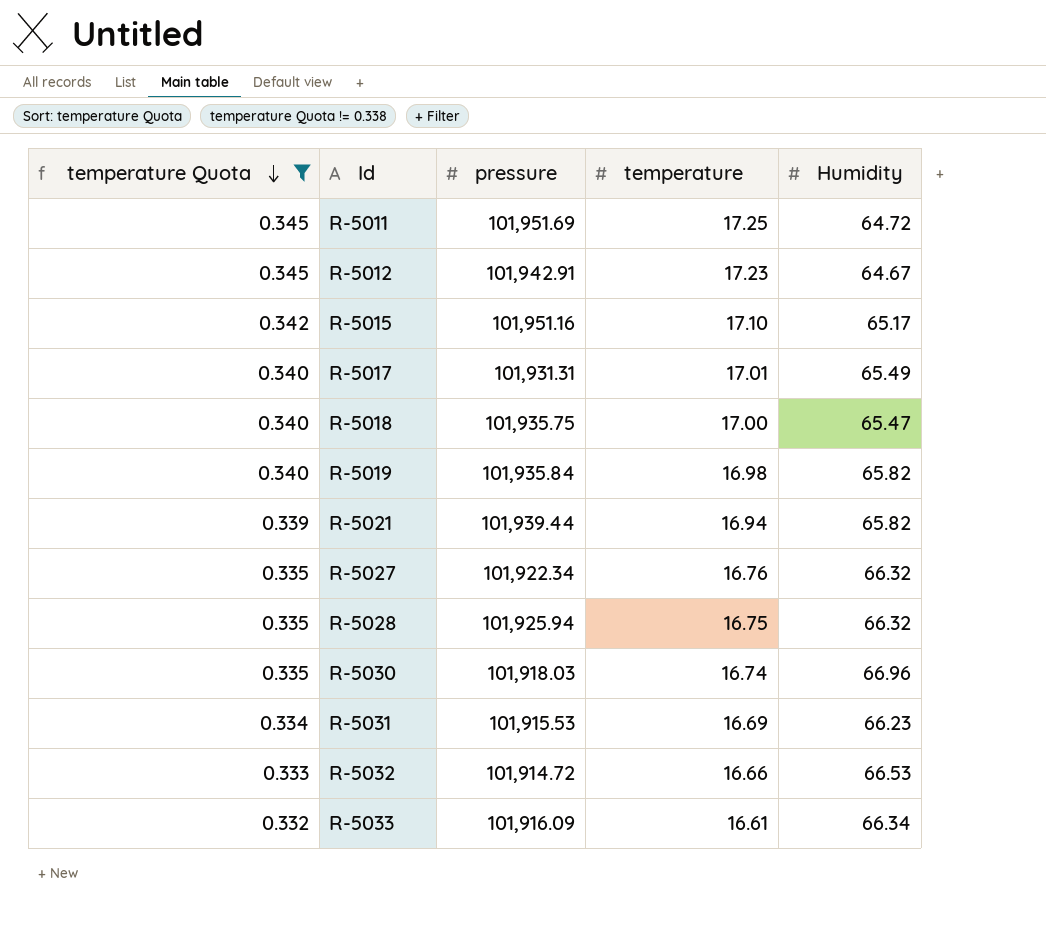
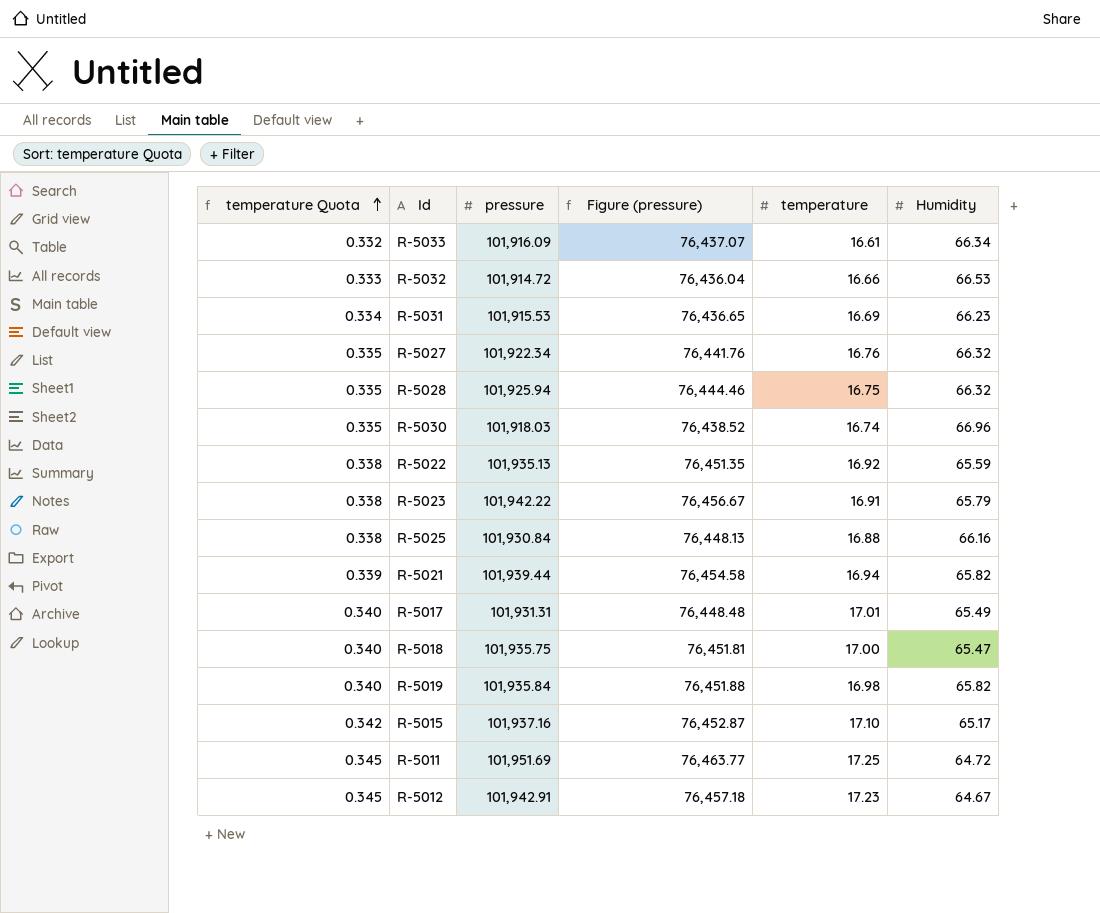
filter: temperature Quota != 0.338 -> none
row order: temperature Quota descending -> temperature Quota ascending
column Figure (pressure) | formula: none -> [pressure] * 0.75
R-5015 | pressure: 101,951.16 -> 101,937.16

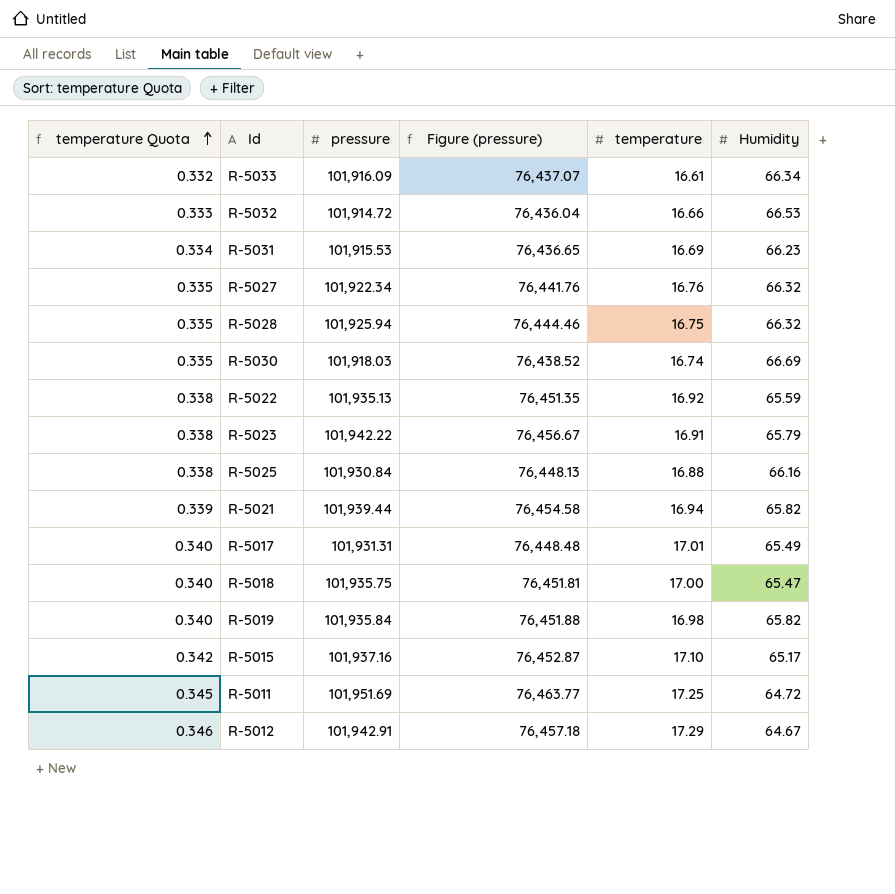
R-5030 | Humidity: 66.96 -> 66.69
R-5012 | temperature Quota: 0.345 -> 0.346
R-5012 | temperature: 17.23 -> 17.29

